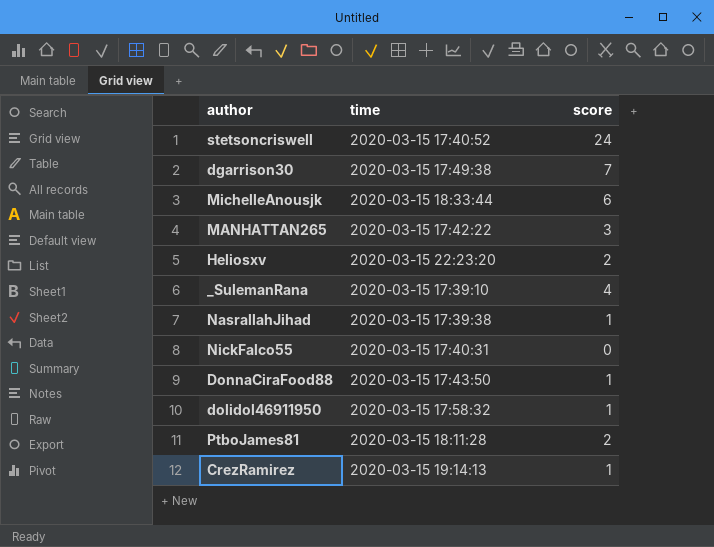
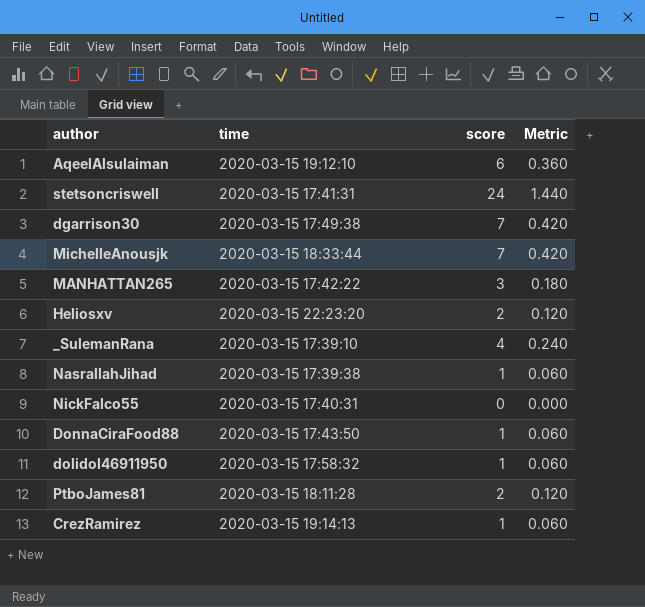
column Metric | formula: none -> [score] * 0.06
row AqeelAlsulaiman: none -> 2020-03-15 19:12:10 | 6 | 0.360
stetsoncriswell | time: 2020-03-15 17:40:52 -> 2020-03-15 17:41:31
MichelleAnousjk | score: 6 -> 7

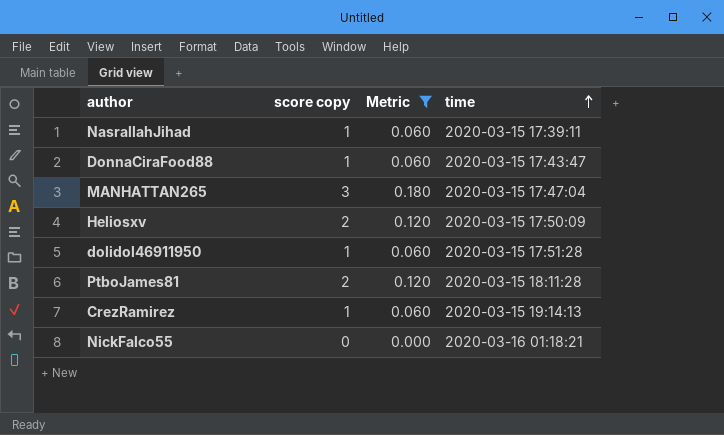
filter: none -> Metric <= 0.180
row order: none -> time ascending
column name: score -> score copy
column time | position: 2 -> 4
NasrallahJihad | time: 2020-03-15 17:39:38 -> 2020-03-15 17:39:11
DonnaCiraFood88 | time: 2020-03-15 17:43:50 -> 2020-03-15 17:43:47
MANHATTAN265 | time: 2020-03-15 17:42:22 -> 2020-03-15 17:47:04
Heliosxv | time: 2020-03-15 22:23:20 -> 2020-03-15 17:50:09
dolidol46911950 | time: 2020-03-15 17:58:32 -> 2020-03-15 17:51:28
NickFalco55 | time: 2020-03-15 17:40:31 -> 2020-03-16 01:18:21

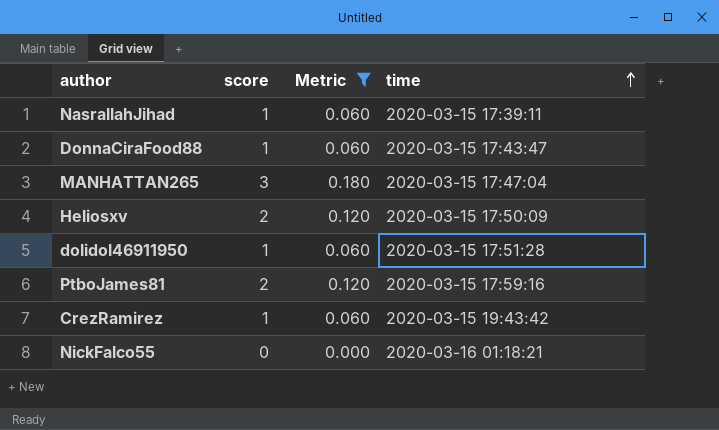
column name: score copy -> score
PtboJames81 | time: 2020-03-15 18:11:28 -> 2020-03-15 17:59:16
CrezRamirez | time: 2020-03-15 19:14:13 -> 2020-03-15 19:43:42

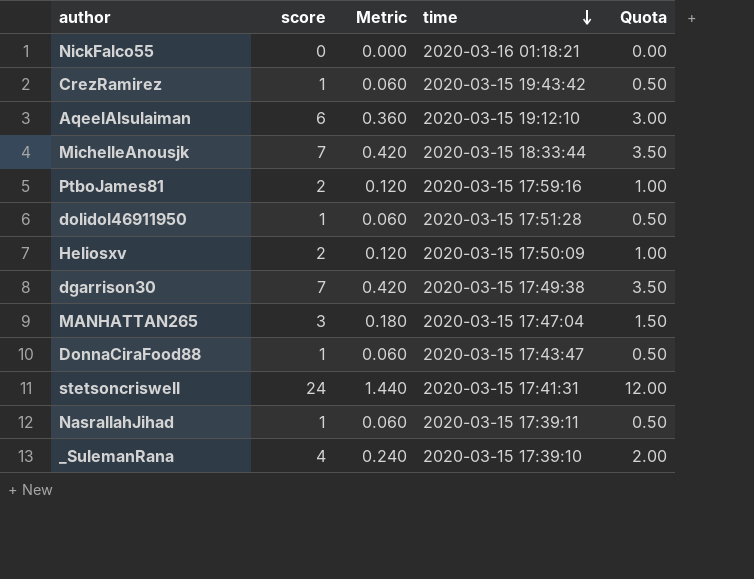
filter: Metric <= 0.180 -> none
row order: time ascending -> time descending
column Quota | formula: none -> [score] * 0.5

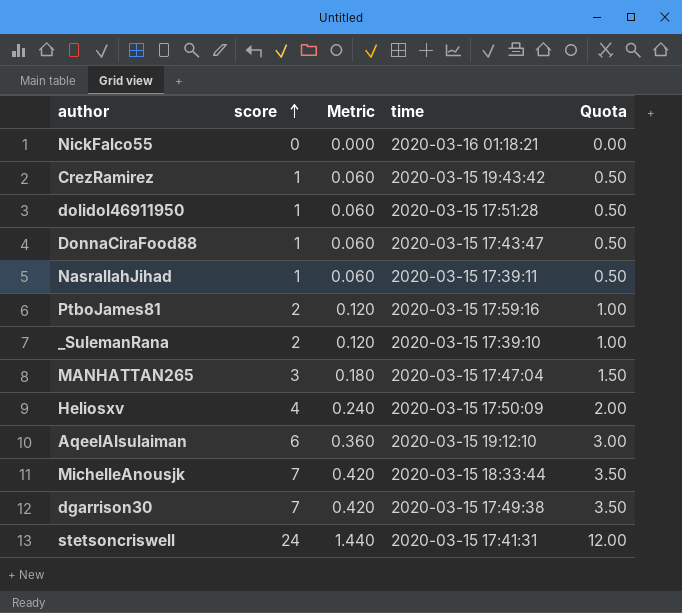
row order: time descending -> score ascending
_SulemanRana | score: 4 -> 2
_SulemanRana | Metric: 0.240 -> 0.120
_SulemanRana | Quota: 2.00 -> 1.00
Heliosxv | score: 2 -> 4
Heliosxv | Metric: 0.120 -> 0.240
Heliosxv | Quota: 1.00 -> 2.00

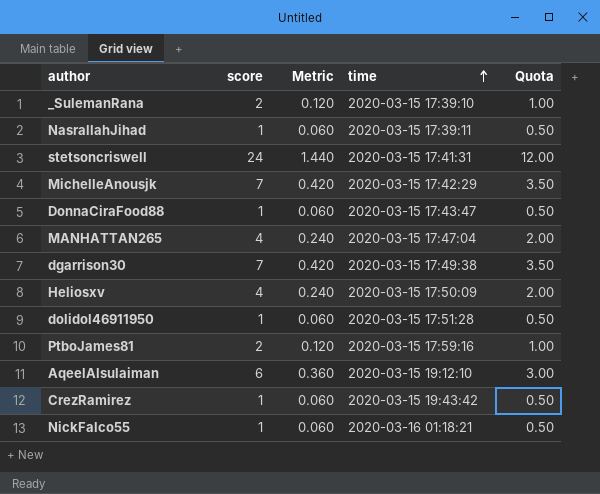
row order: score ascending -> time ascending
MichelleAnousjk | time: 2020-03-15 18:33:44 -> 2020-03-15 17:42:29
MANHATTAN265 | score: 3 -> 4
MANHATTAN265 | Metric: 0.180 -> 0.240
MANHATTAN265 | Quota: 1.50 -> 2.00
NickFalco55 | score: 0 -> 1
NickFalco55 | Metric: 0.000 -> 0.060
NickFalco55 | Quota: 0.00 -> 0.50

